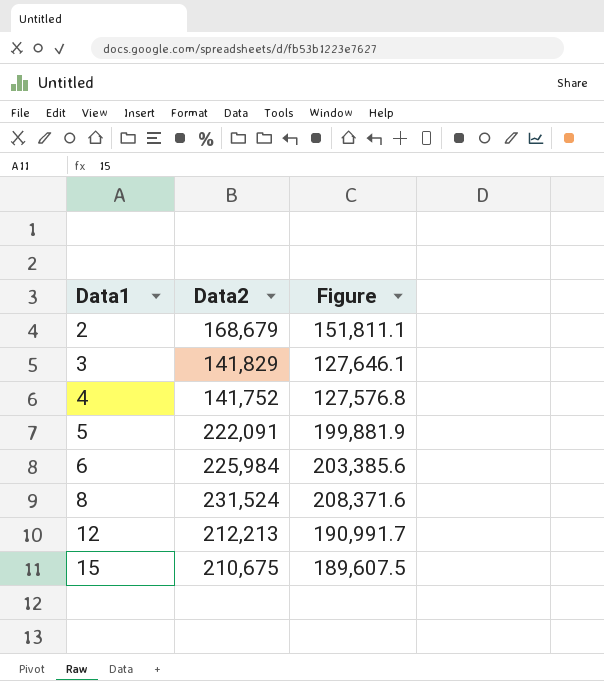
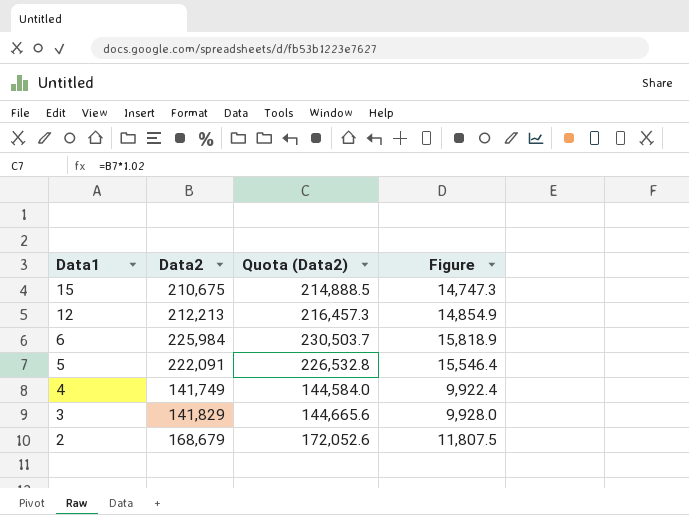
row order: Data1 ascending -> Data1 descending
column Quota (Data2) | formula: none -> [Data2] * 1.02
column Figure | formula: [Data2] * 0.9 -> [Data2] * 0.07
row 8: 231,524 | 208,371.6 -> none
4 | Data2: 141,752 -> 141,749

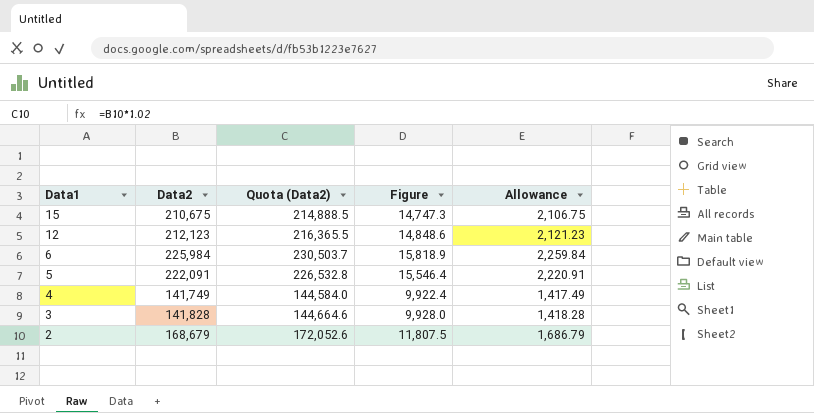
column Allowance | formula: none -> [Data2] * 0.01
12 | Data2: 212,213 -> 212,123
12 | Quota (Data2): 216,457.3 -> 216,365.5
12 | Figure: 14,854.9 -> 14,848.6
3 | Data2: 141,829 -> 141,828
3 | Quota (Data2): 144,665.6 -> 144,664.6

